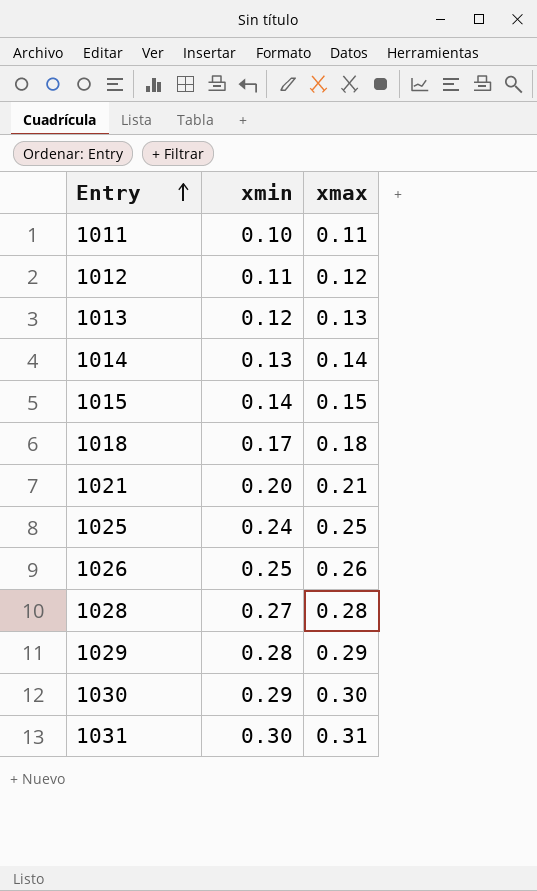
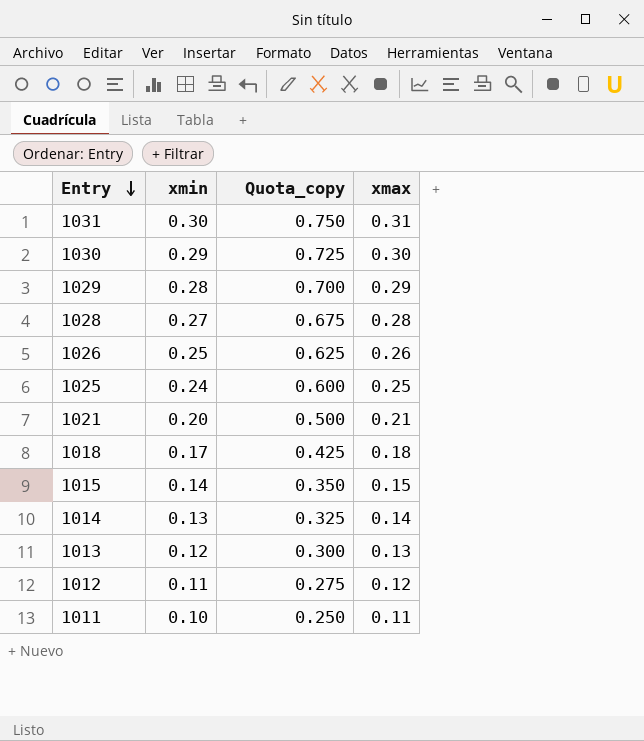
row order: Entry ascending -> Entry descending
column Quota_copy | formula: none -> [xmin] * 2.5

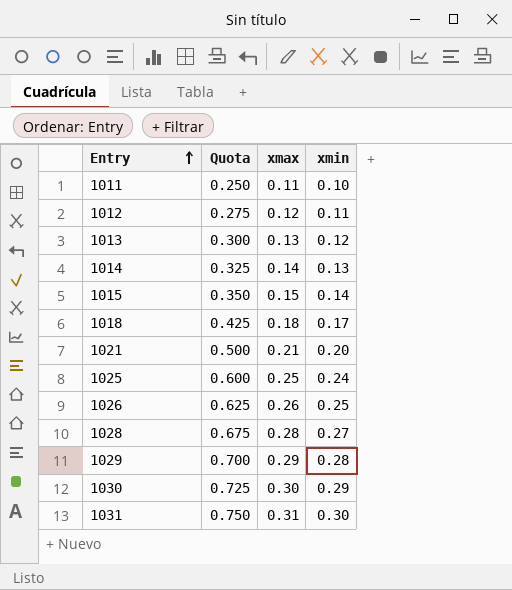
row order: Entry descending -> Entry ascending
column name: Quota_copy -> Quota
column xmin | position: 2 -> 4

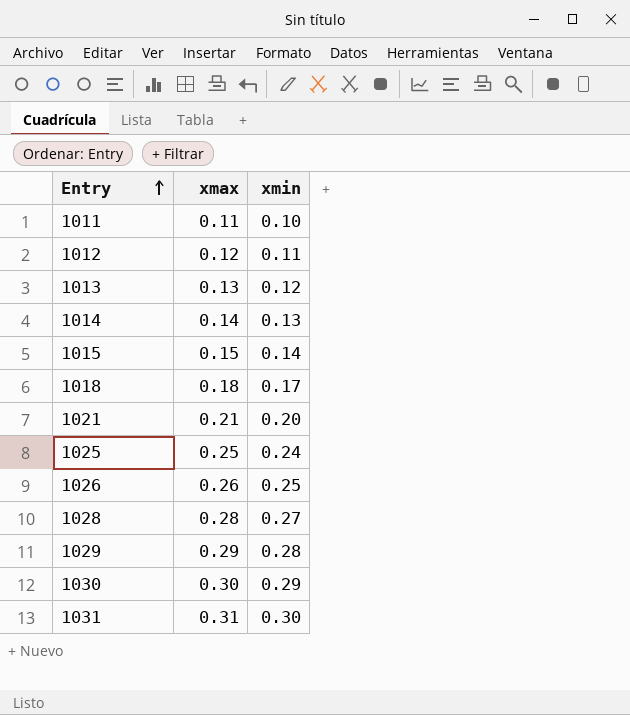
column Quota | formula: [xmin] * 2.5 -> none

